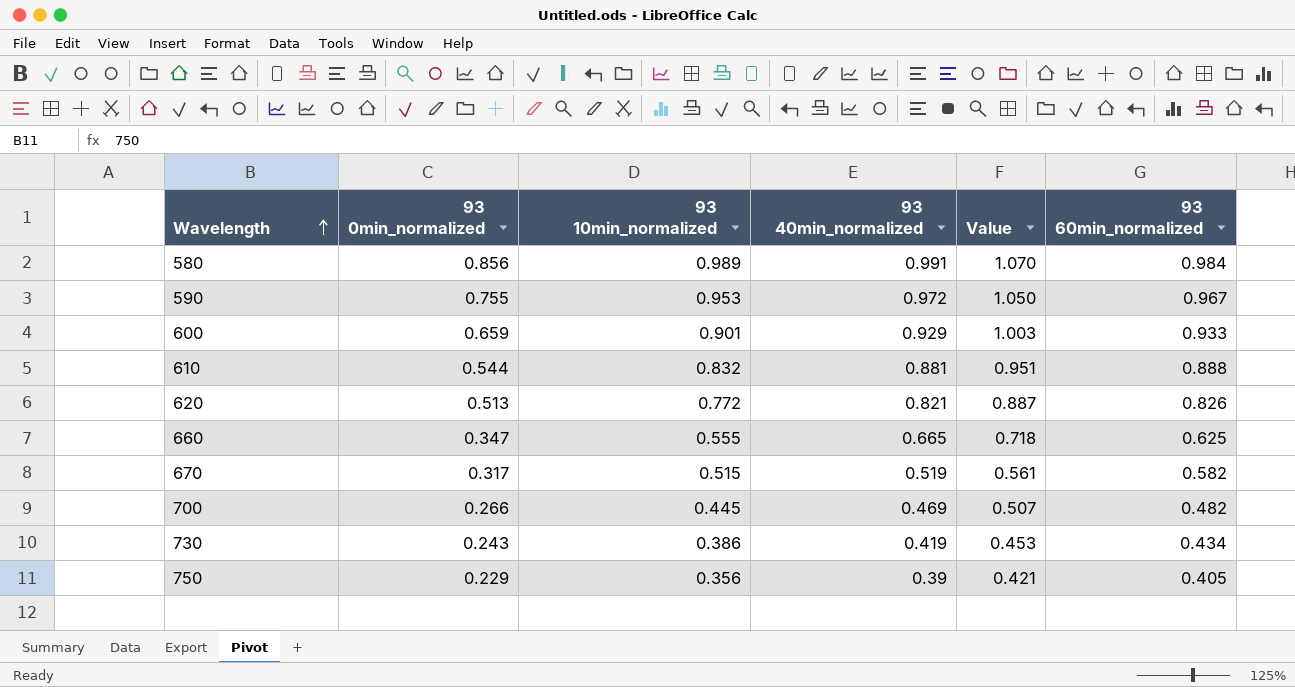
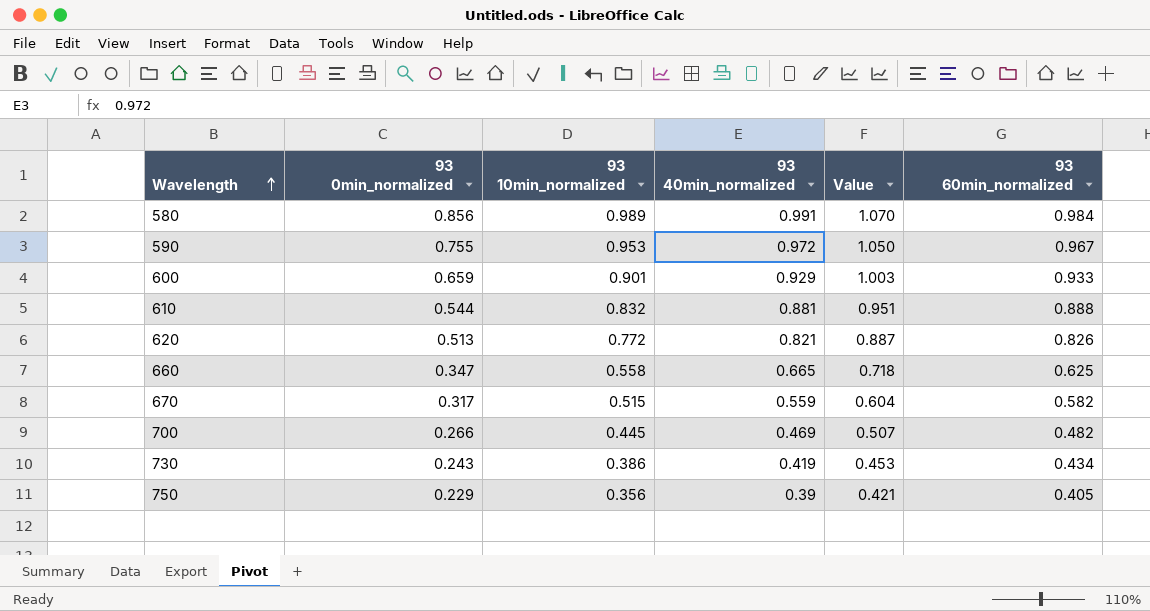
660 | 93 10min_normalized: 0.555 -> 0.558
670 | 93 40min_normalized: 0.519 -> 0.559
670 | Value: 0.561 -> 0.604

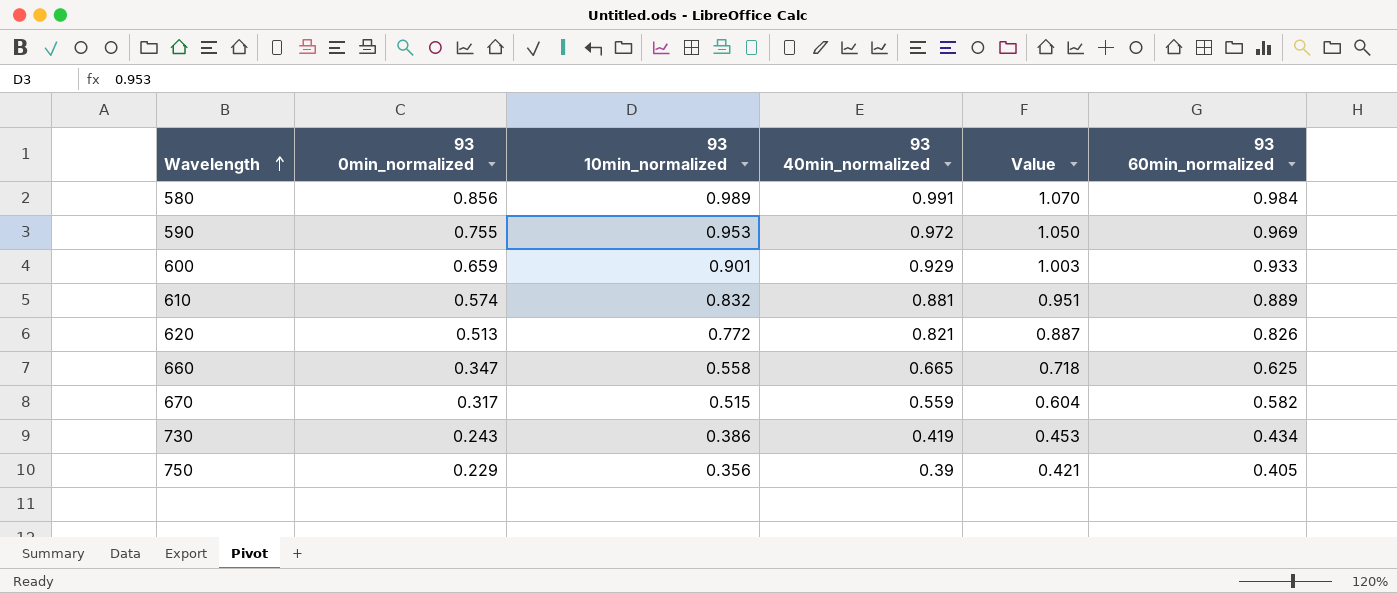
row 700: 0.266 | 0.445 | 0.469 | 0.507 | 0.482 -> none
590 | 93 60min_normalized: 0.967 -> 0.969
610 | 93 0min_normalized: 0.544 -> 0.574
610 | 93 60min_normalized: 0.888 -> 0.889

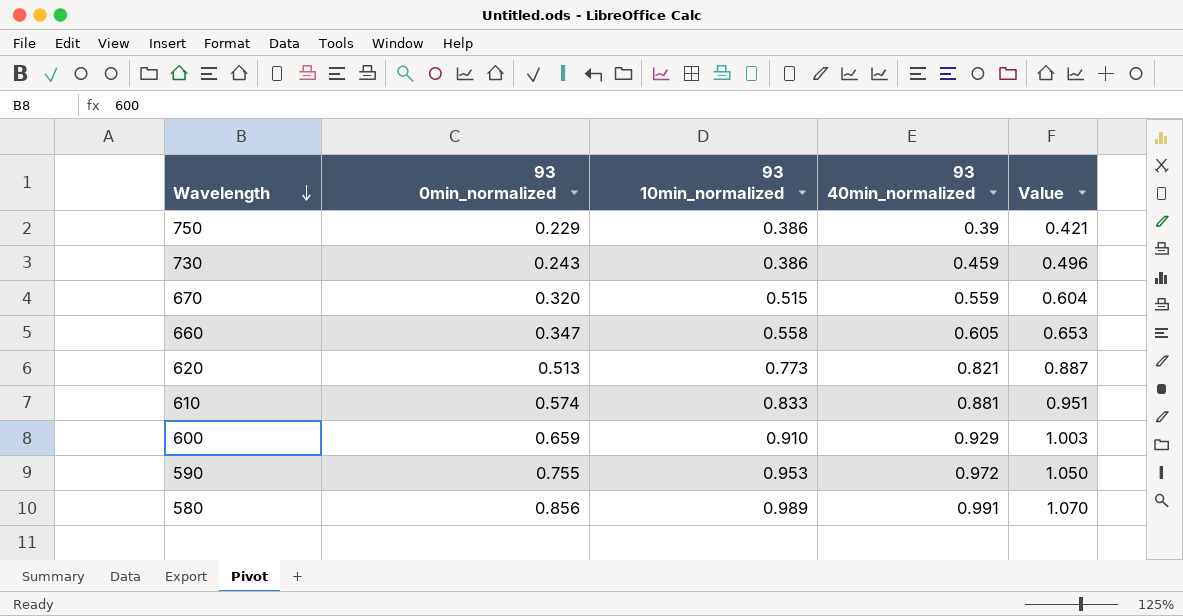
row order: Wavelength ascending -> Wavelength descending
column 93 60min_normalized | position: 6 -> none
750 | 93 10min_normalized: 0.356 -> 0.386
730 | 93 40min_normalized: 0.419 -> 0.459
730 | Value: 0.453 -> 0.496
670 | 93 0min_normalized: 0.317 -> 0.320
660 | 93 40min_normalized: 0.665 -> 0.605
660 | Value: 0.718 -> 0.653
620 | 93 10min_normalized: 0.772 -> 0.773
610 | 93 10min_normalized: 0.832 -> 0.833
600 | 93 10min_normalized: 0.901 -> 0.910

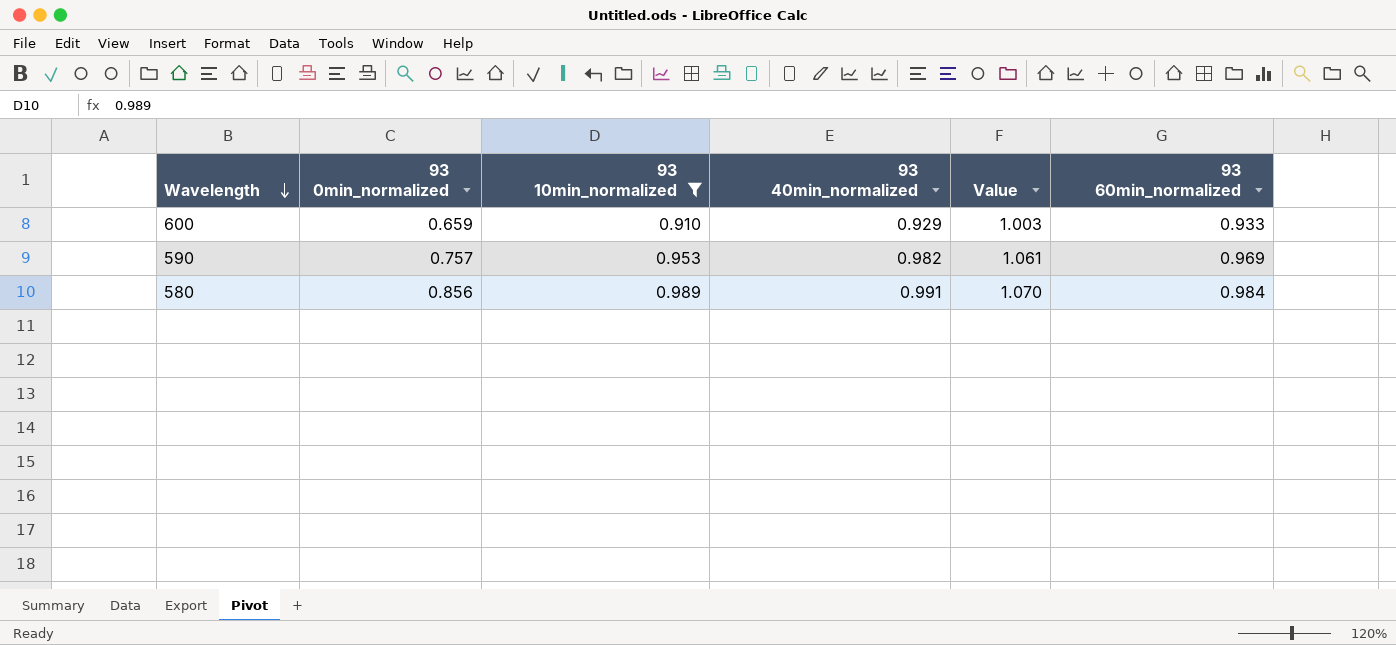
filter: none -> 93 10min_normalized >= 0.910
column 93 60min_normalized | position: none -> 6
590 | 93 0min_normalized: 0.755 -> 0.757
590 | 93 40min_normalized: 0.972 -> 0.982
590 | Value: 1.050 -> 1.061

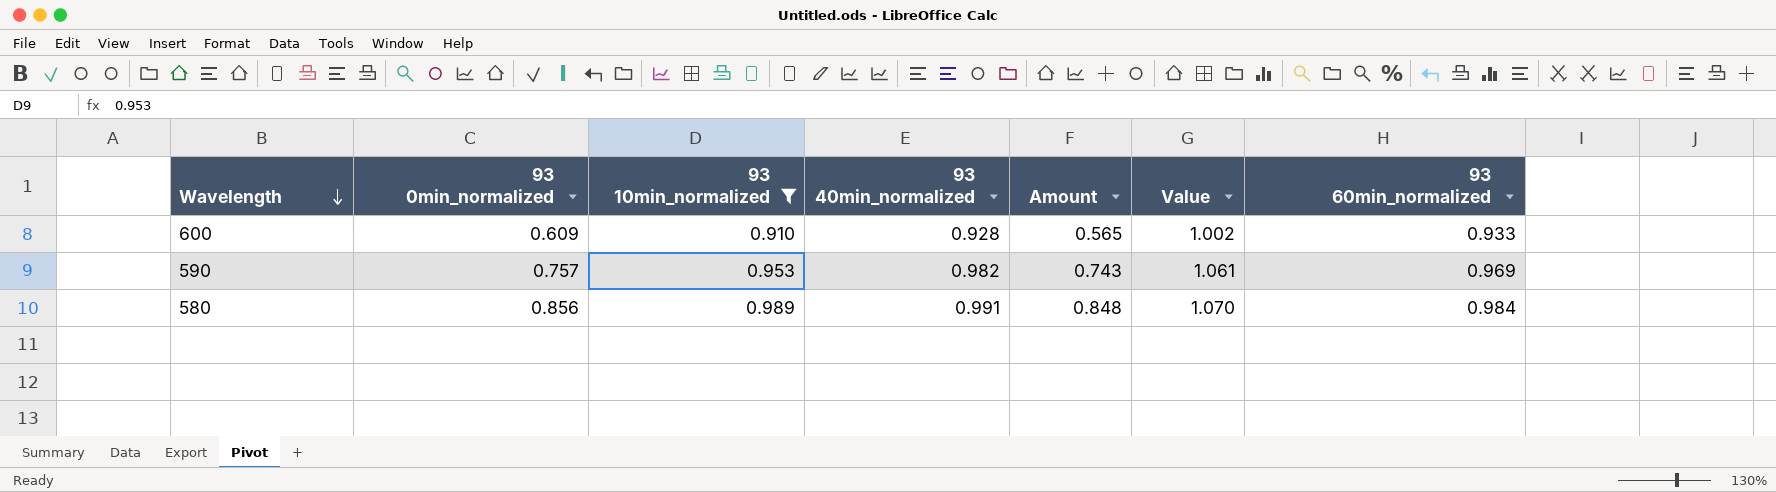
column Amount | formula: none -> [93 0min_normalized] * [93 40min_normalized]
600 | 93 0min_normalized: 0.659 -> 0.609
600 | 93 40min_normalized: 0.929 -> 0.928
600 | Value: 1.003 -> 1.002

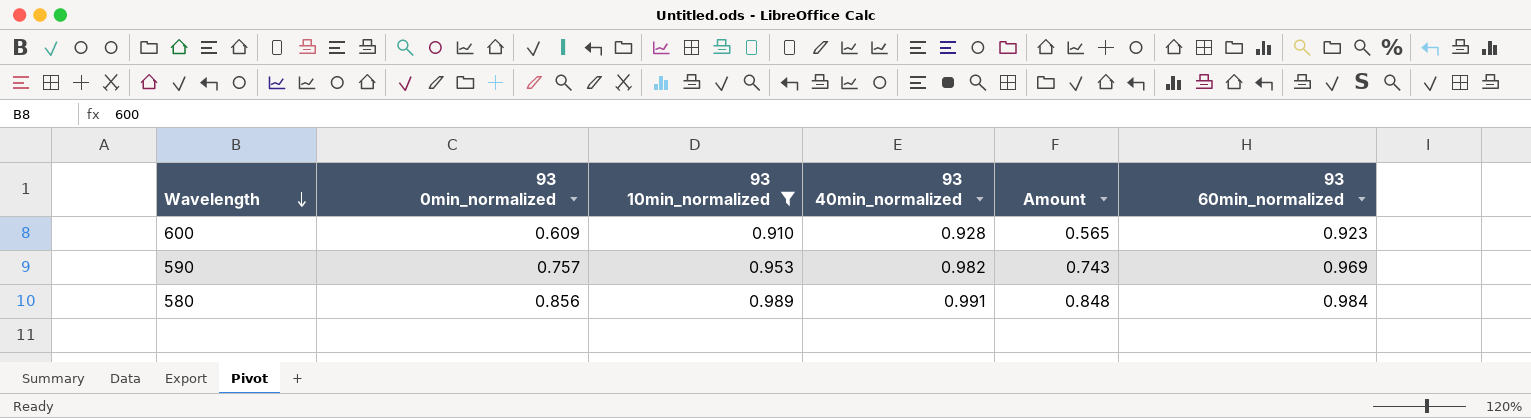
column Value | formula: [93 40min_normalized] * 1.08 -> none
600 | 93 60min_normalized: 0.933 -> 0.923

